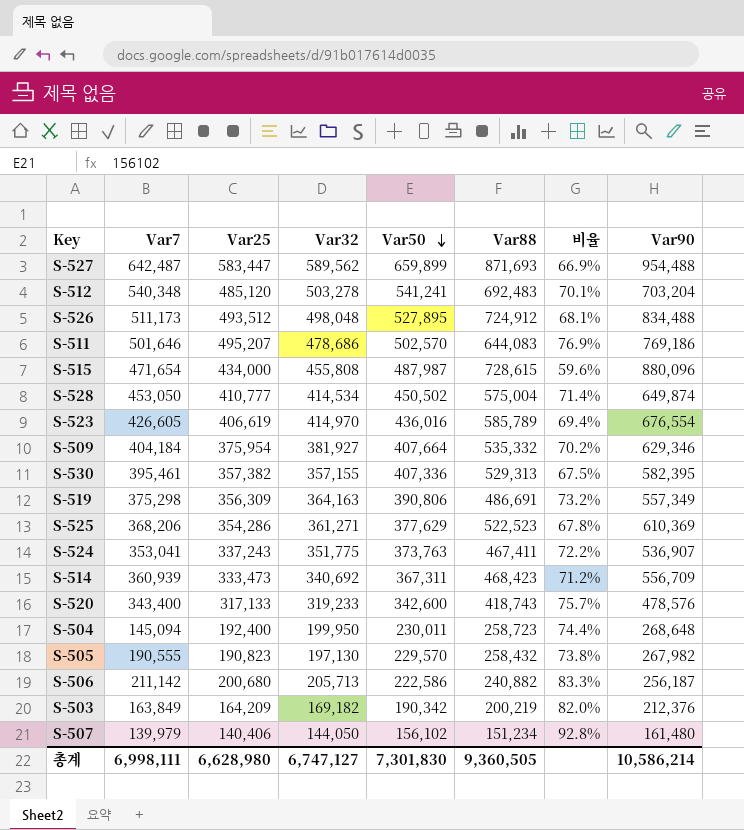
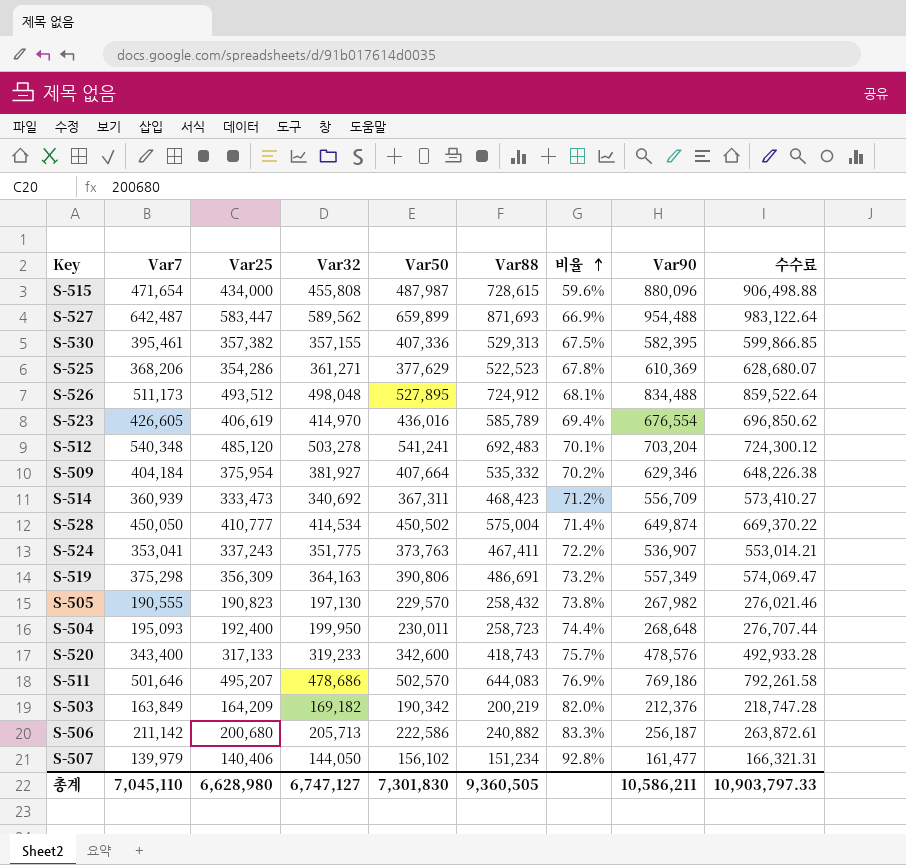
row order: Var50 descending -> 비율 ascending
column 수수료 | formula: none -> [Var90] * 1.03
S-528 | Var7: 453,050 -> 450,050
S-504 | Var7: 145,094 -> 195,093
S-507 | Var90: 161,480 -> 161,477
총계 | Var7: 6,998,111 -> 7,045,110
총계 | Var90: 10,586,214 -> 10,586,211

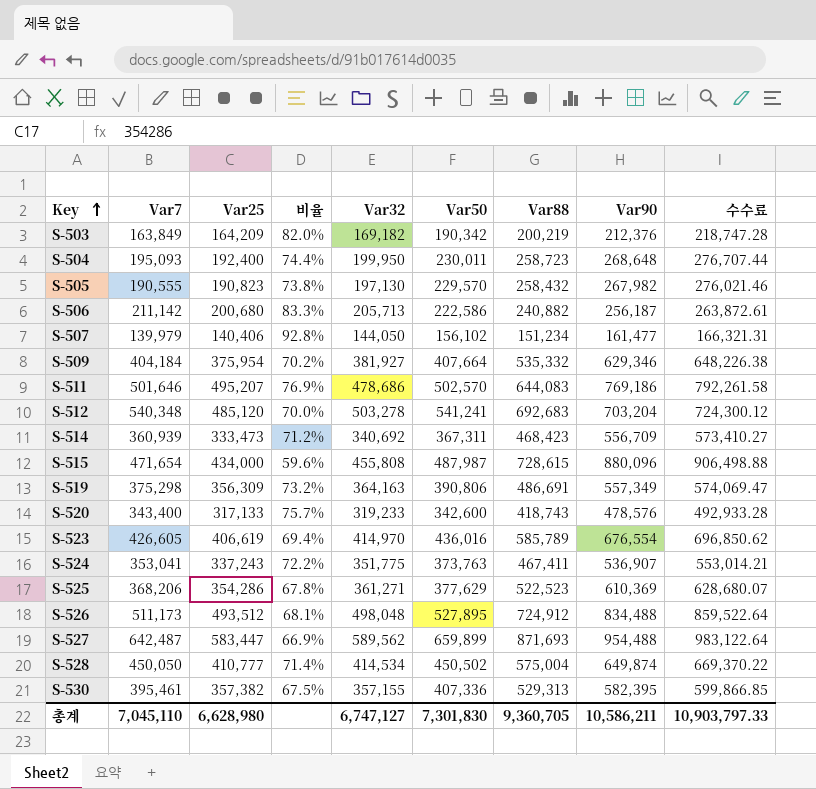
row order: 비율 ascending -> Key ascending
column 비율 | position: 7 -> 4
S-512 | 비율: 70.1% -> 70.0%
S-512 | Var88: 692,483 -> 692,683
총계 | Var88: 9,360,505 -> 9,360,705

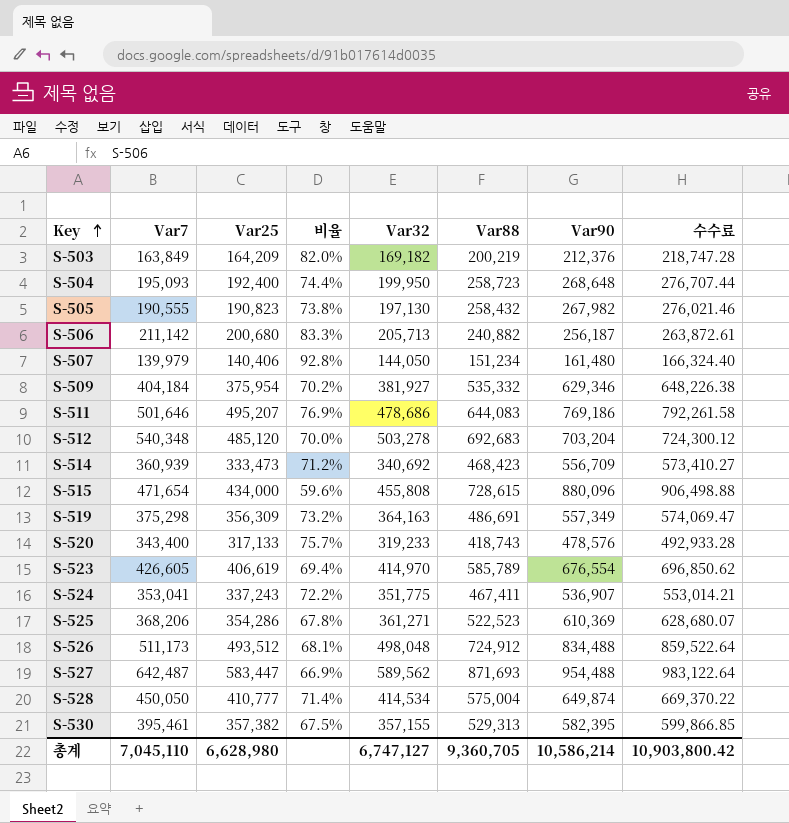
column Var50 | position: 6 -> none
S-507 | Var90: 161,477 -> 161,480
S-507 | 수수료: 166,321.31 -> 166,324.40
총계 | Var90: 10,586,211 -> 10,586,214
총계 | 수수료: 10,903,797.33 -> 10,903,800.42

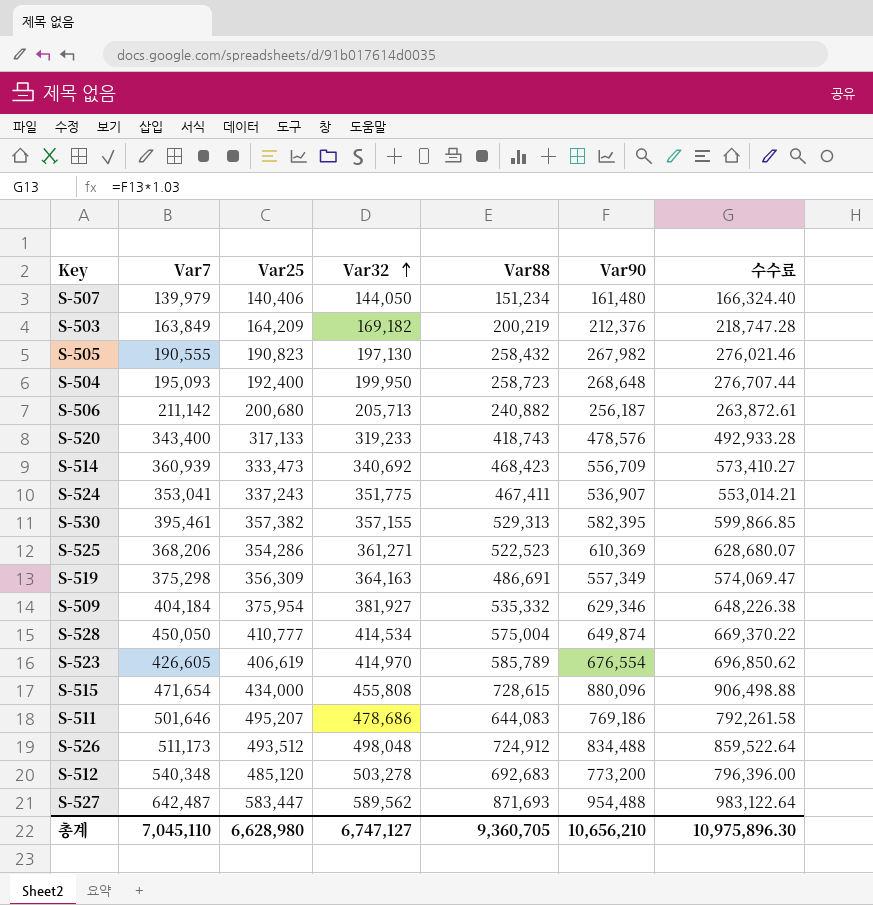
row order: Key ascending -> Var32 ascending
column 비율 | formula: [Var25] / [Var88] -> none
S-512 | Var90: 703,204 -> 773,200
S-512 | 수수료: 724,300.12 -> 796,396.00
총계 | Var90: 10,586,214 -> 10,656,210
총계 | 수수료: 10,903,800.42 -> 10,975,896.30

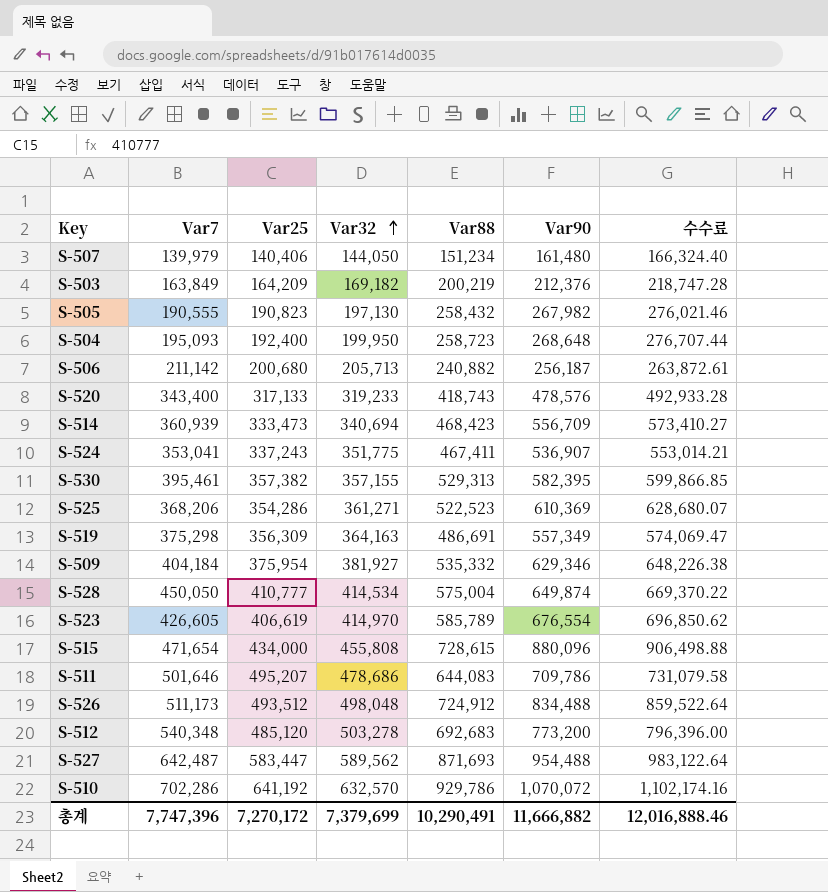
S-514 | Var32: 340,692 -> 340,694
S-511 | Var90: 769,186 -> 709,786
S-511 | 수수료: 792,261.58 -> 731,079.58
row S-510: none -> 702,286 | 641,192 | 632,570 | 929,786 | 1,070,072 | 1,102,174.16
총계 | Var7: 7,045,110 -> 7,747,396
총계 | Var25: 6,628,980 -> 7,270,172
총계 | Var32: 6,747,127 -> 7,379,699
총계 | Var88: 9,360,705 -> 10,290,491
총계 | Var90: 10,656,210 -> 11,666,882
총계 | 수수료: 10,975,896.30 -> 12,016,888.46

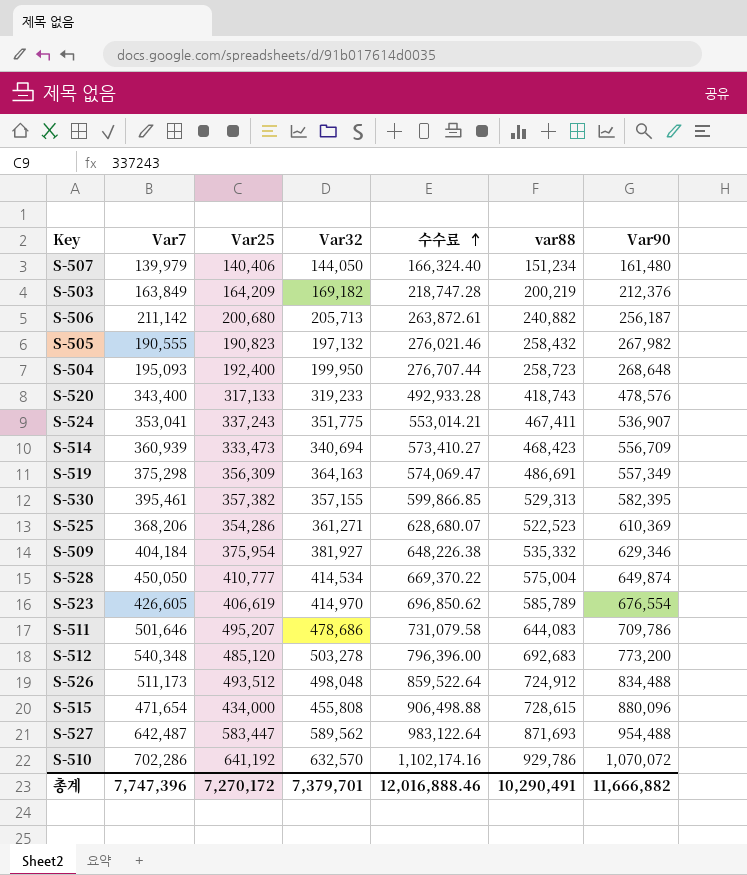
row order: Var32 ascending -> 수수료 ascending
column 수수료 | position: 7 -> 5
column name: Var88 -> var88
S-505 | Var32: 197,130 -> 197,132
총계 | Var32: 7,379,699 -> 7,379,701

